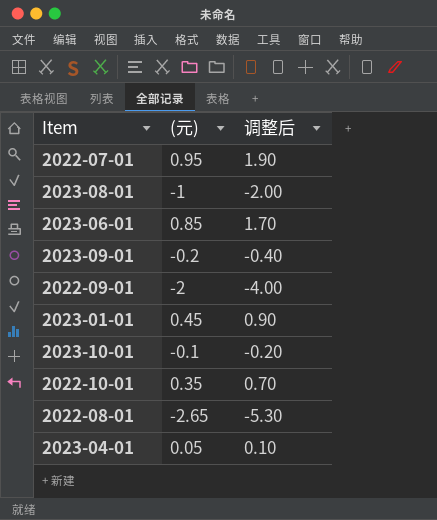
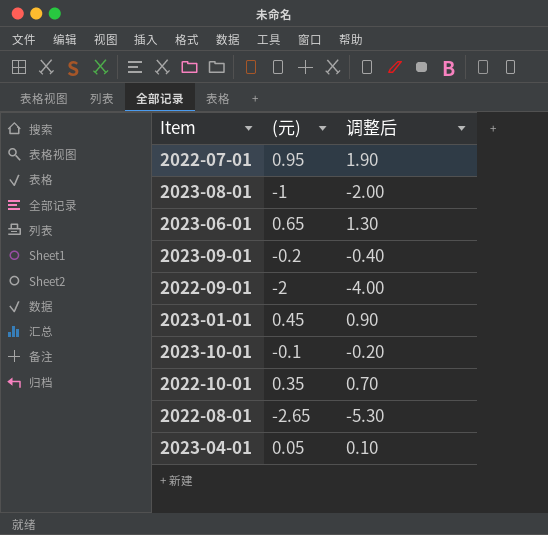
2023-06-01 | (元): 0.85 -> 0.65
2023-06-01 | 调整后: 1.70 -> 1.30

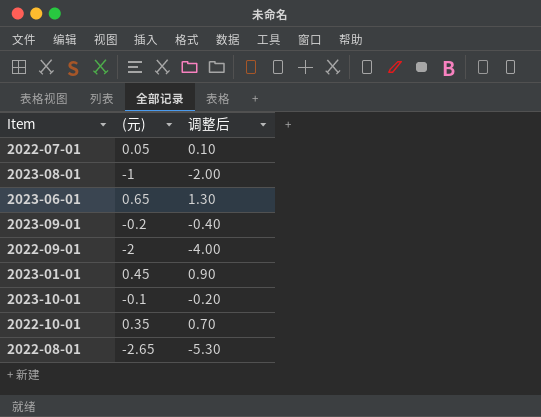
row 2023-04-01: 0.05 | 0.10 -> none
2022-07-01 | (元): 0.95 -> 0.05
2022-07-01 | 调整后: 1.90 -> 0.10

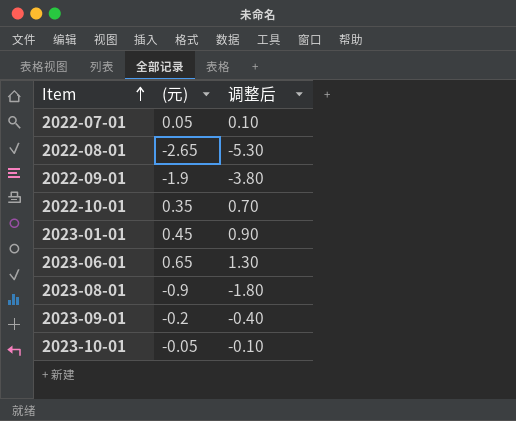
row order: none -> Item ascending
2022-09-01 | (元): -2 -> -1.9
2022-09-01 | 调整后: -4.00 -> -3.80
2023-08-01 | (元): -1 -> -0.9
2023-08-01 | 调整后: -2.00 -> -1.80
2023-10-01 | (元): -0.1 -> -0.05
2023-10-01 | 调整后: -0.20 -> -0.10

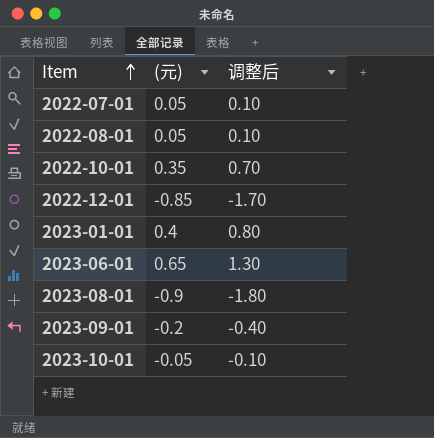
row 2022-09-01: -1.9 | -3.80 -> none
2022-08-01 | (元): -2.65 -> 0.05
2022-08-01 | 调整后: -5.30 -> 0.10
row 2022-12-01: none -> -0.85 | -1.70
2023-01-01 | (元): 0.45 -> 0.4
2023-01-01 | 调整后: 0.90 -> 0.80

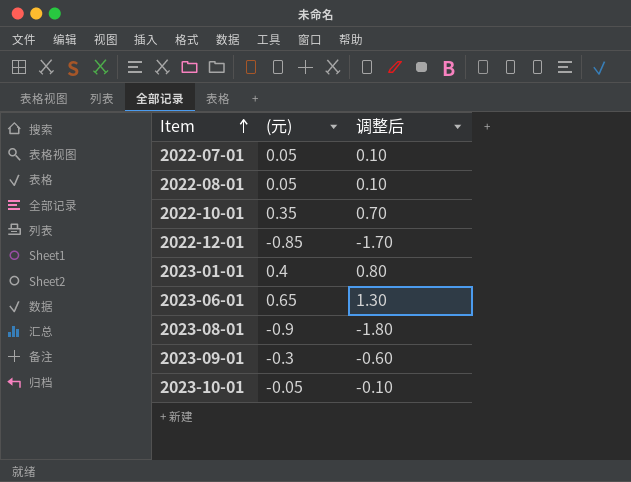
2023-09-01 | (元): -0.2 -> -0.3
2023-09-01 | 调整后: -0.40 -> -0.60

